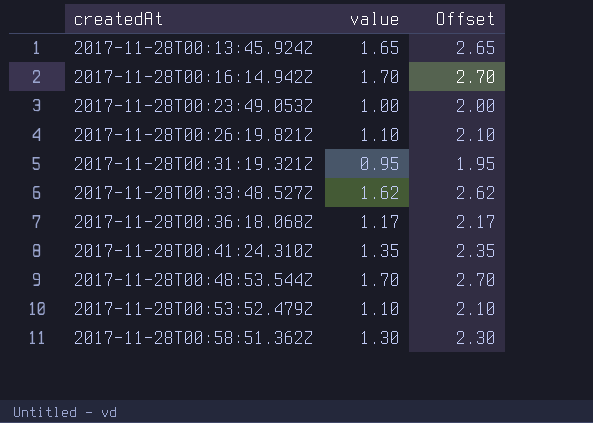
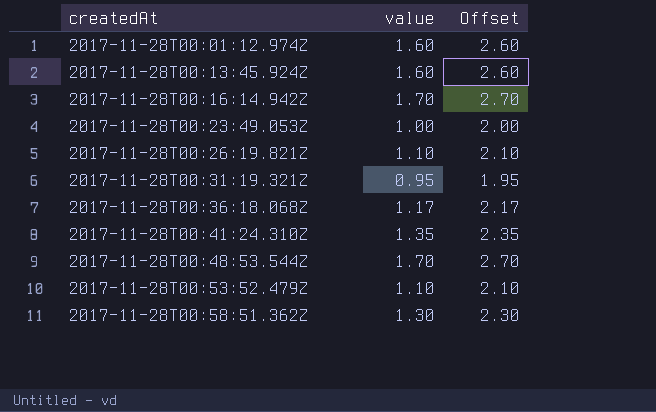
row 2017-11-28T00:33:48.527Z: 1.62 | 2.62 -> none
row 2017-11-28T00:01:12.974Z: none -> 1.60 | 2.60
2017-11-28T00:13:45.924Z | value: 1.65 -> 1.60
2017-11-28T00:13:45.924Z | Offset: 2.65 -> 2.60

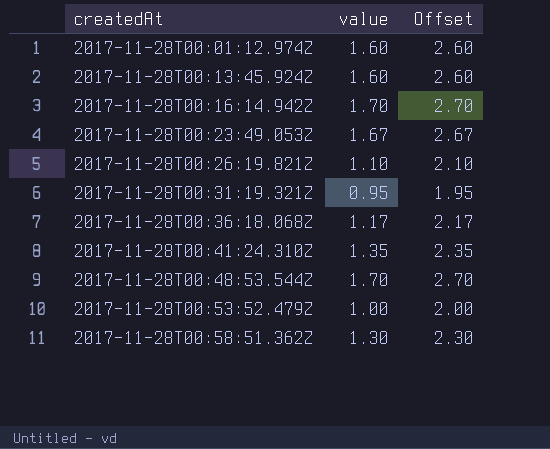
2017-11-28T00:23:49.053Z | value: 1.00 -> 1.67
2017-11-28T00:23:49.053Z | Offset: 2.00 -> 2.67
2017-11-28T00:53:52.479Z | value: 1.10 -> 1.00
2017-11-28T00:53:52.479Z | Offset: 2.10 -> 2.00

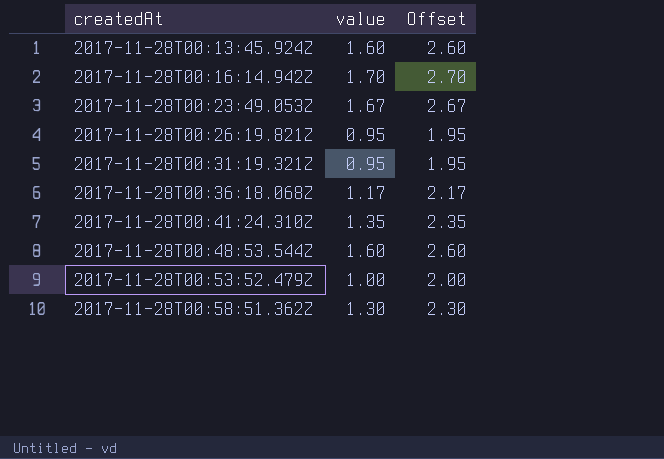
row 2017-11-28T00:01:12.974Z: 1.60 | 2.60 -> none
2017-11-28T00:26:19.821Z | value: 1.10 -> 0.95
2017-11-28T00:26:19.821Z | Offset: 2.10 -> 1.95
2017-11-28T00:48:53.544Z | value: 1.70 -> 1.60
2017-11-28T00:48:53.544Z | Offset: 2.70 -> 2.60

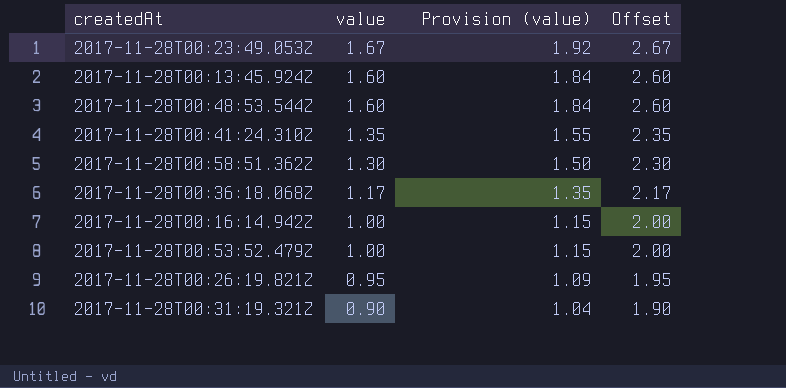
row order: createdAt ascending -> value descending
column Provision (value) | formula: none -> [value] * 1.15
2017-11-28T00:16:14.942Z | value: 1.70 -> 1.00
2017-11-28T00:16:14.942Z | Offset: 2.70 -> 2.00
2017-11-28T00:31:19.321Z | value: 0.95 -> 0.90
2017-11-28T00:31:19.321Z | Offset: 1.95 -> 1.90

